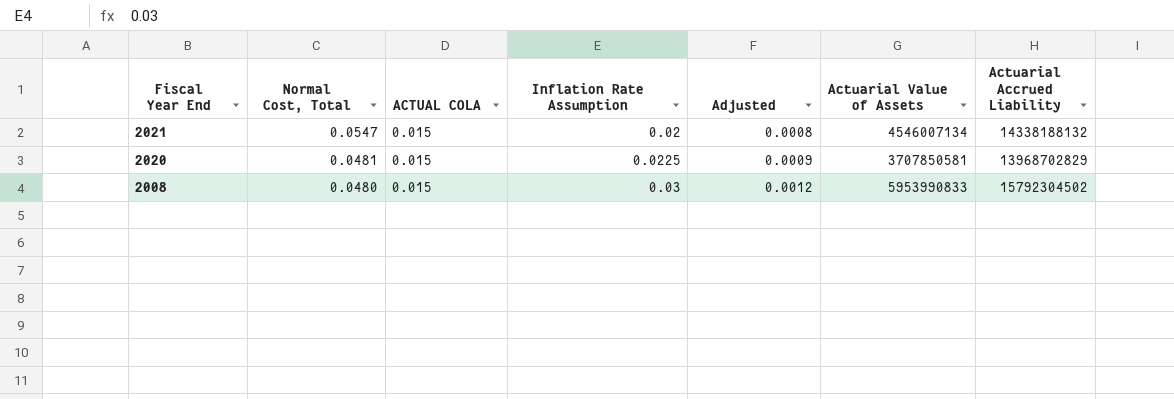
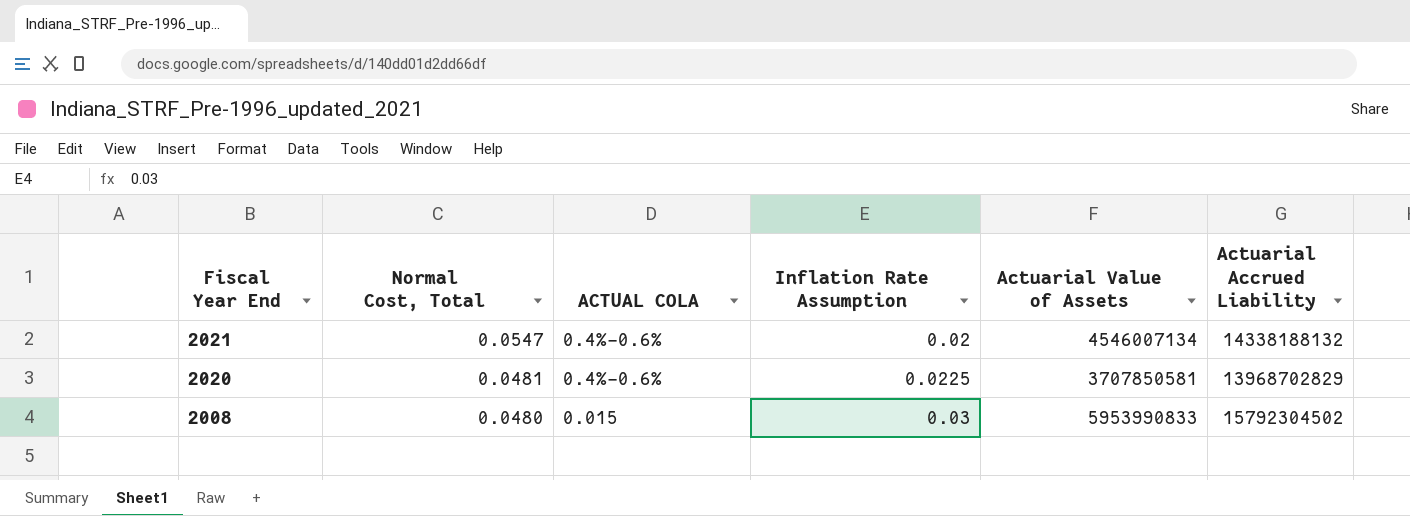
column Adjusted | formula: [Inflation Rate Assumption] * 0.04 -> none
2021 | ACTUAL COLA: 0.015 -> 0.4%-0.6%
2020 | ACTUAL COLA: 0.015 -> 0.4%-0.6%

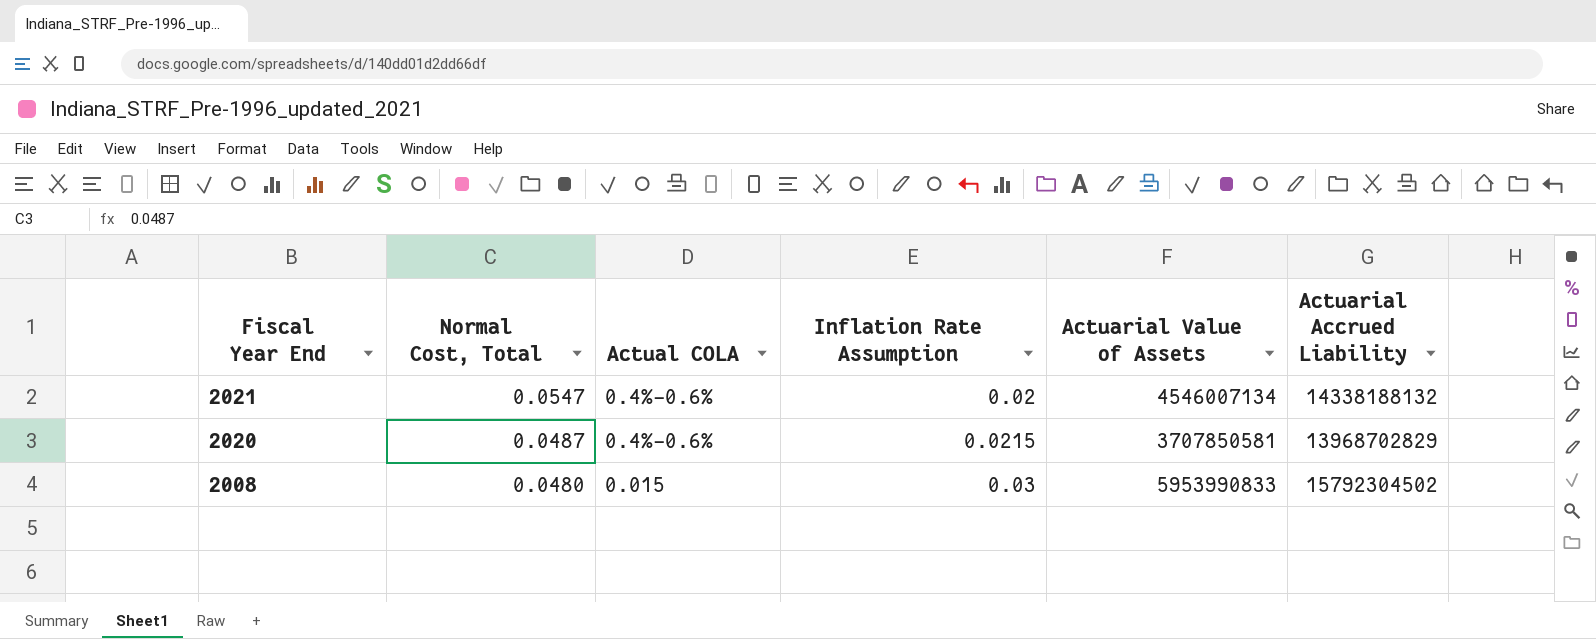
column name: ACTUAL COLA -> Actual COLA
2020 | Normal Cost, Total: 0.0481 -> 0.0487
2020 | Inflation Rate Assumption: 0.0225 -> 0.0215

